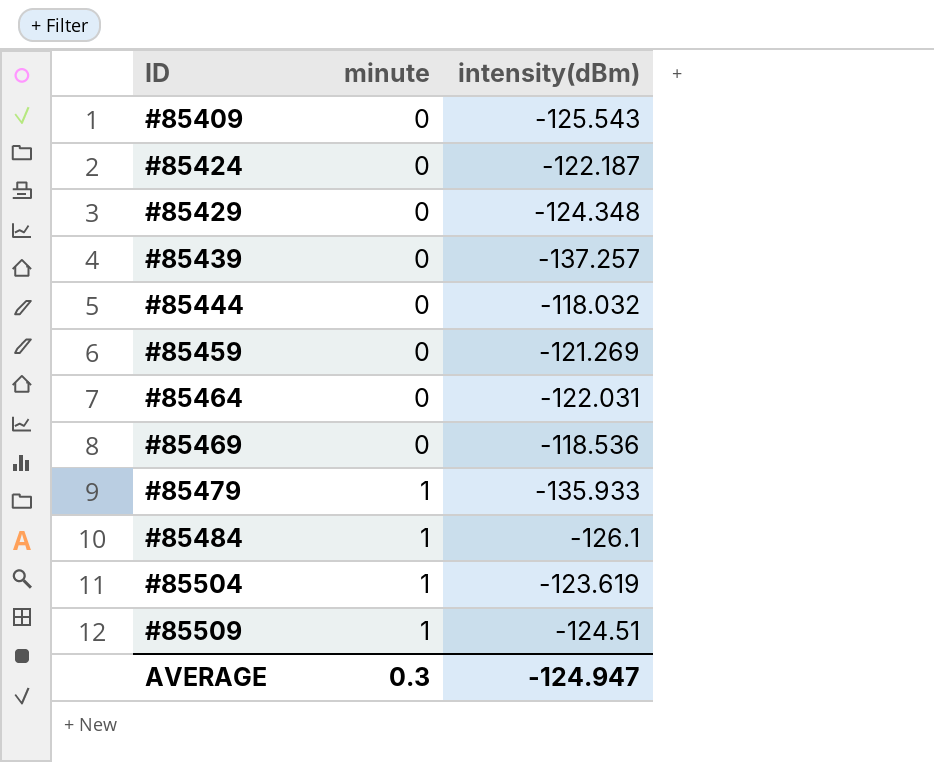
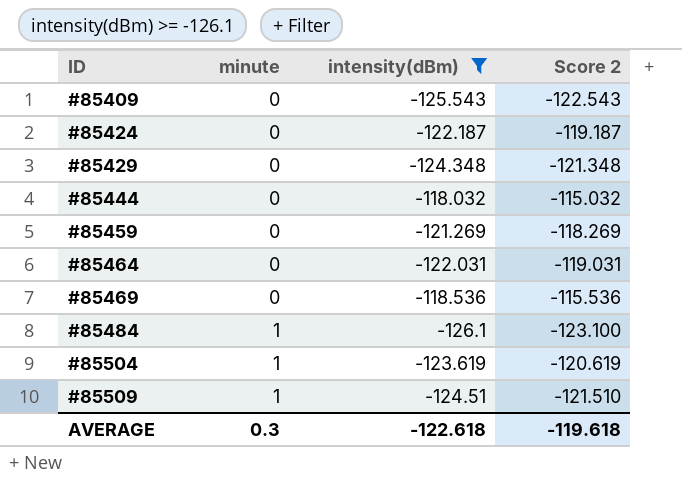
filter: none -> intensity(dBm) >= -126.1
column Score 2 | formula: none -> [intensity(dBm)] + 3
AVERAGE | intensity(dBm): -124.947 -> -122.618

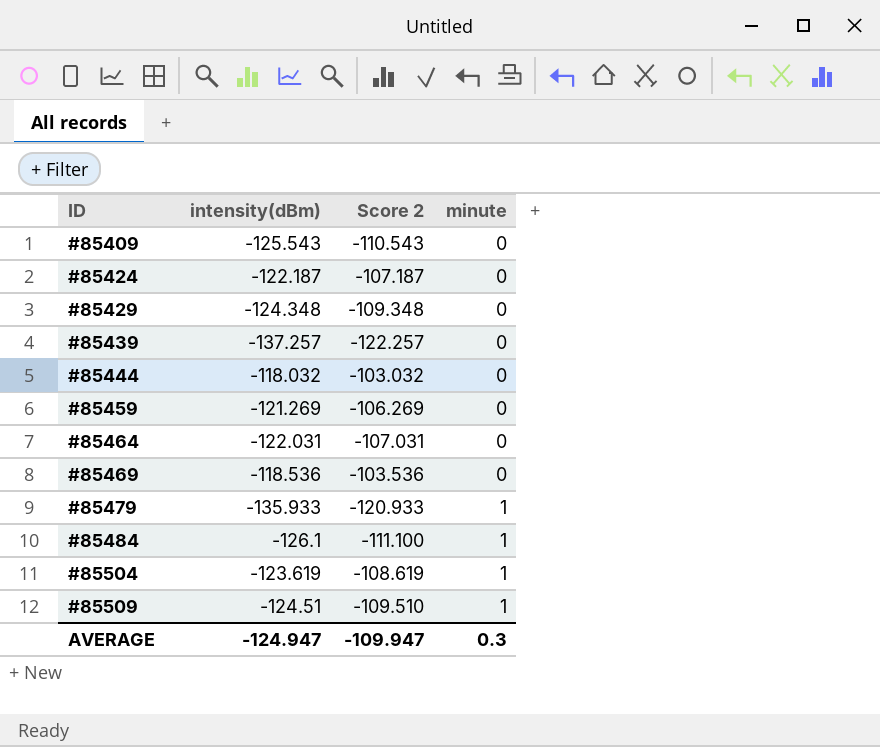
filter: intensity(dBm) >= -126.1 -> none
column Score 2 | formula: [intensity(dBm)] + 3 -> [intensity(dBm)] + 15
column minute | position: 2 -> 4
AVERAGE | intensity(dBm): -122.618 -> -124.947
AVERAGE | Score 2: -119.618 -> -109.947

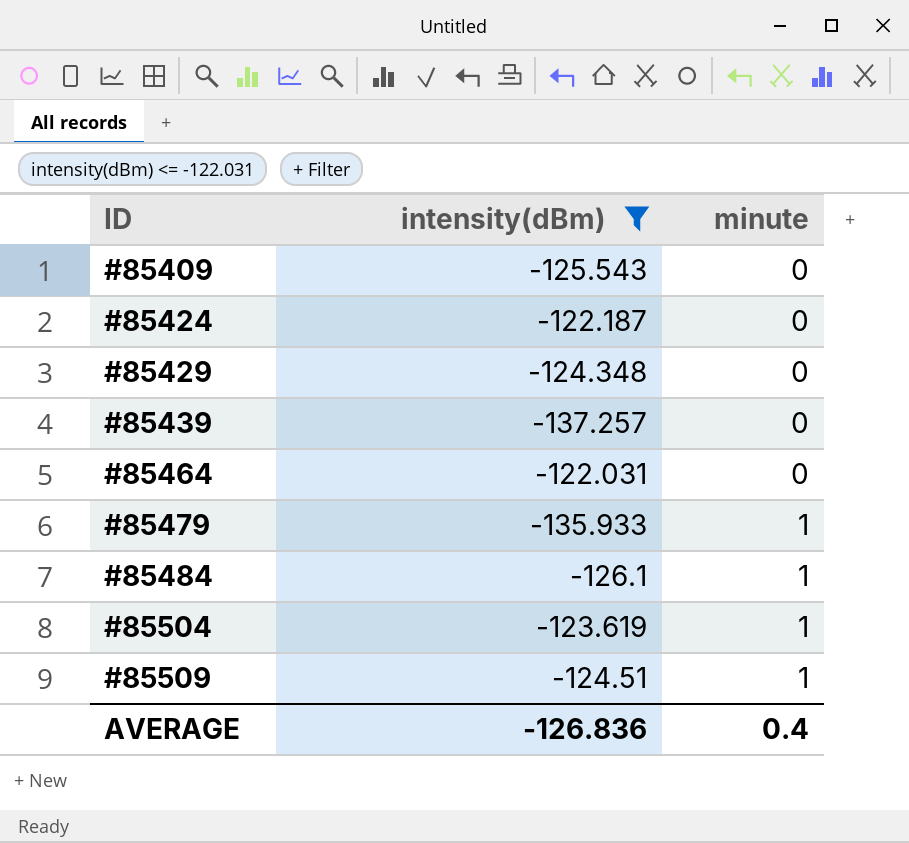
filter: none -> intensity(dBm) <= -122.031
column Score 2 | formula: [intensity(dBm)] + 15 -> none
AVERAGE | intensity(dBm): -124.947 -> -126.836
AVERAGE | minute: 0.3 -> 0.4

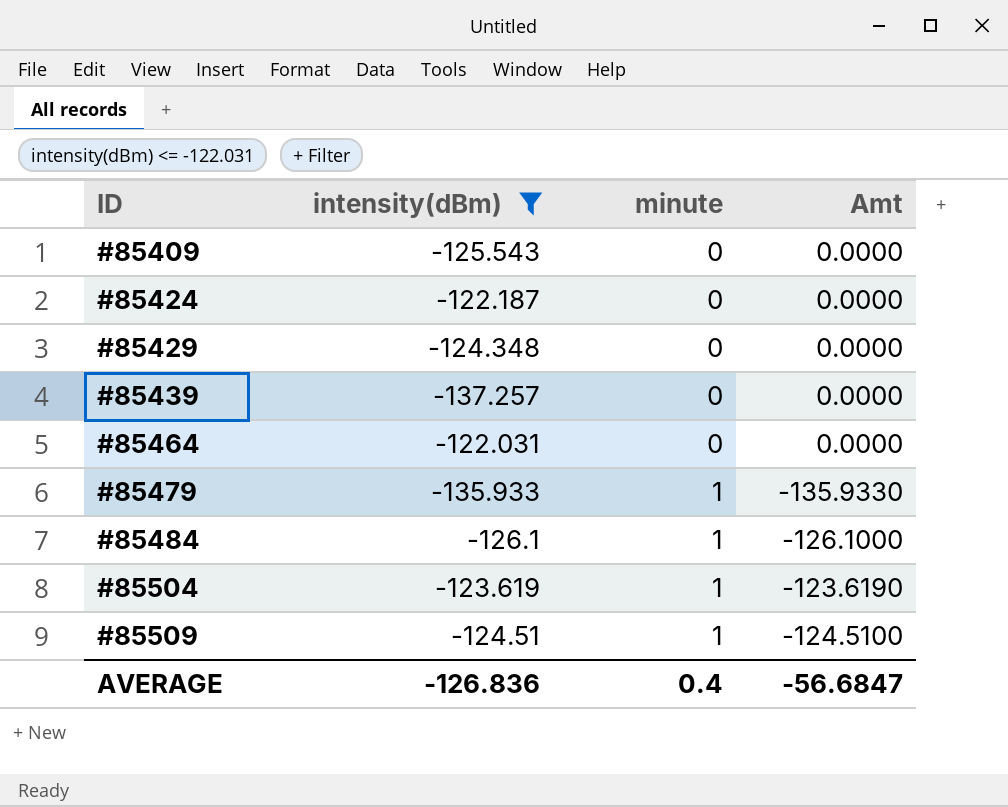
column Amt | formula: none -> [intensity(dBm)] * [minute]

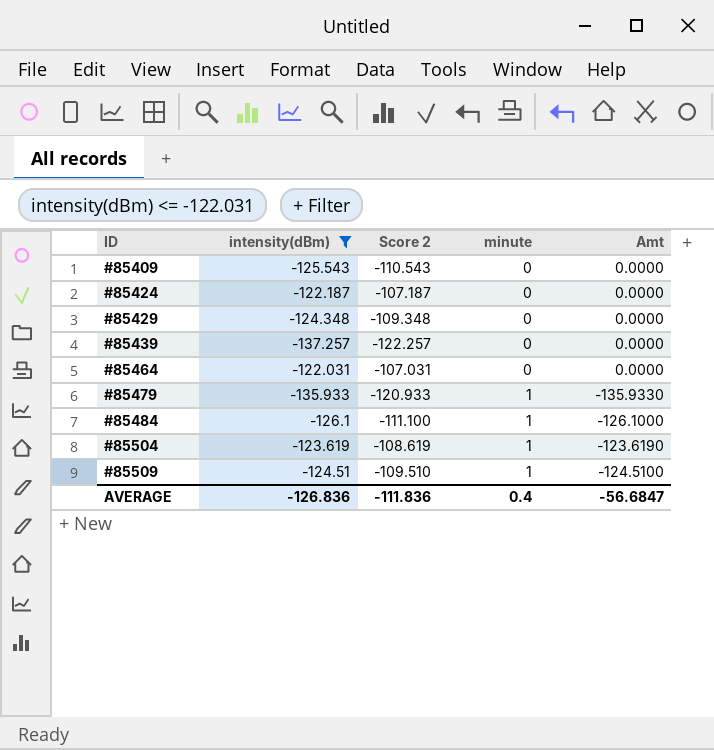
column Score 2 | formula: none -> [intensity(dBm)] + 15

